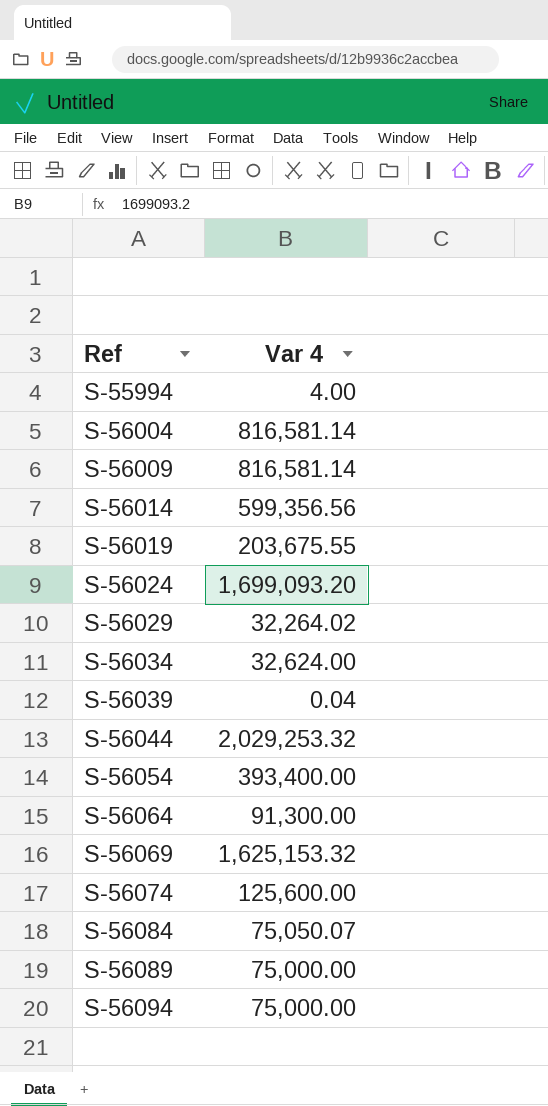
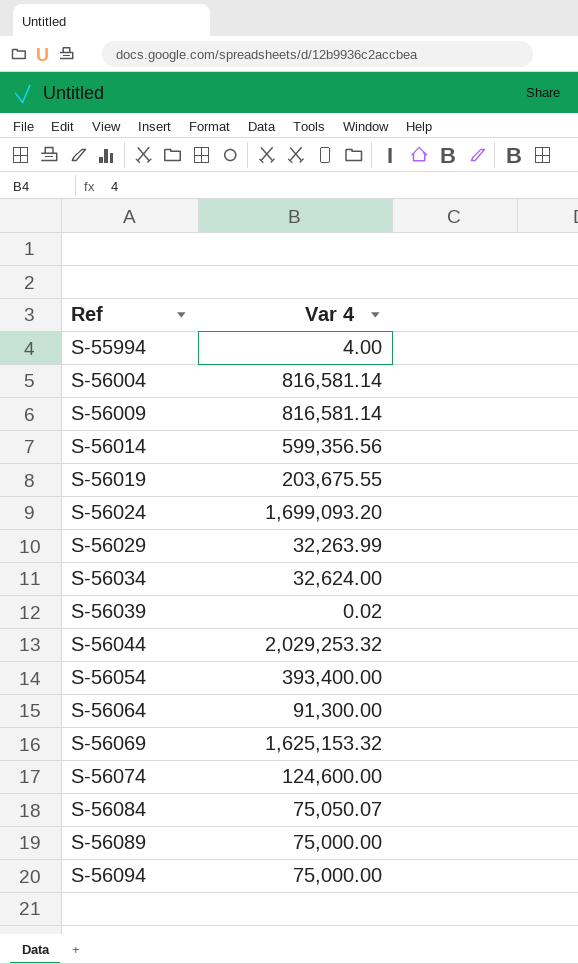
S-56029 | Var 4: 32,264.02 -> 32,263.99
S-56039 | Var 4: 0.04 -> 0.02
S-56074 | Var 4: 125,600.00 -> 124,600.00

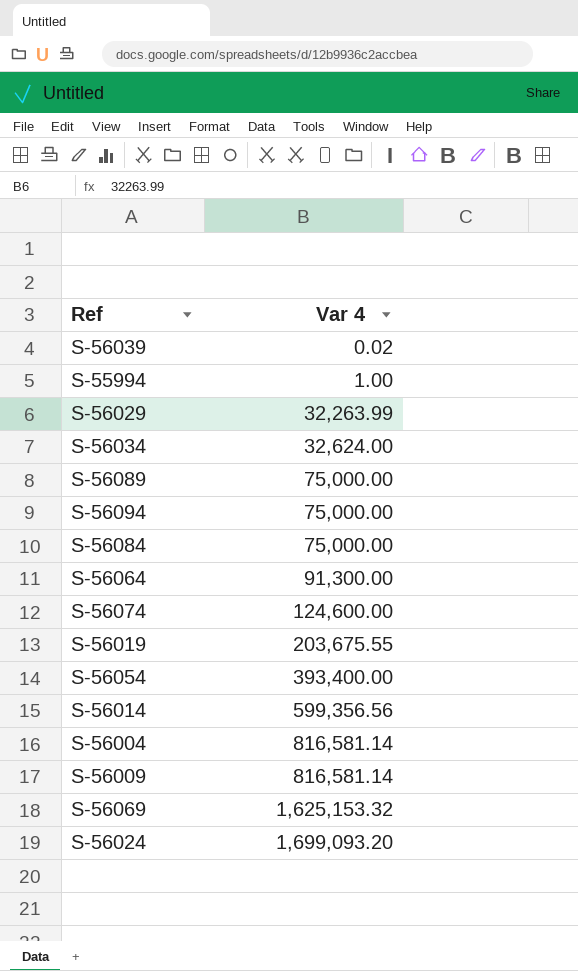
row order: Ref ascending -> Var 4 ascending
row S-56044: 2,029,253.32 -> none
S-55994 | Var 4: 4.00 -> 1.00
S-56084 | Var 4: 75,050.07 -> 75,000.00

